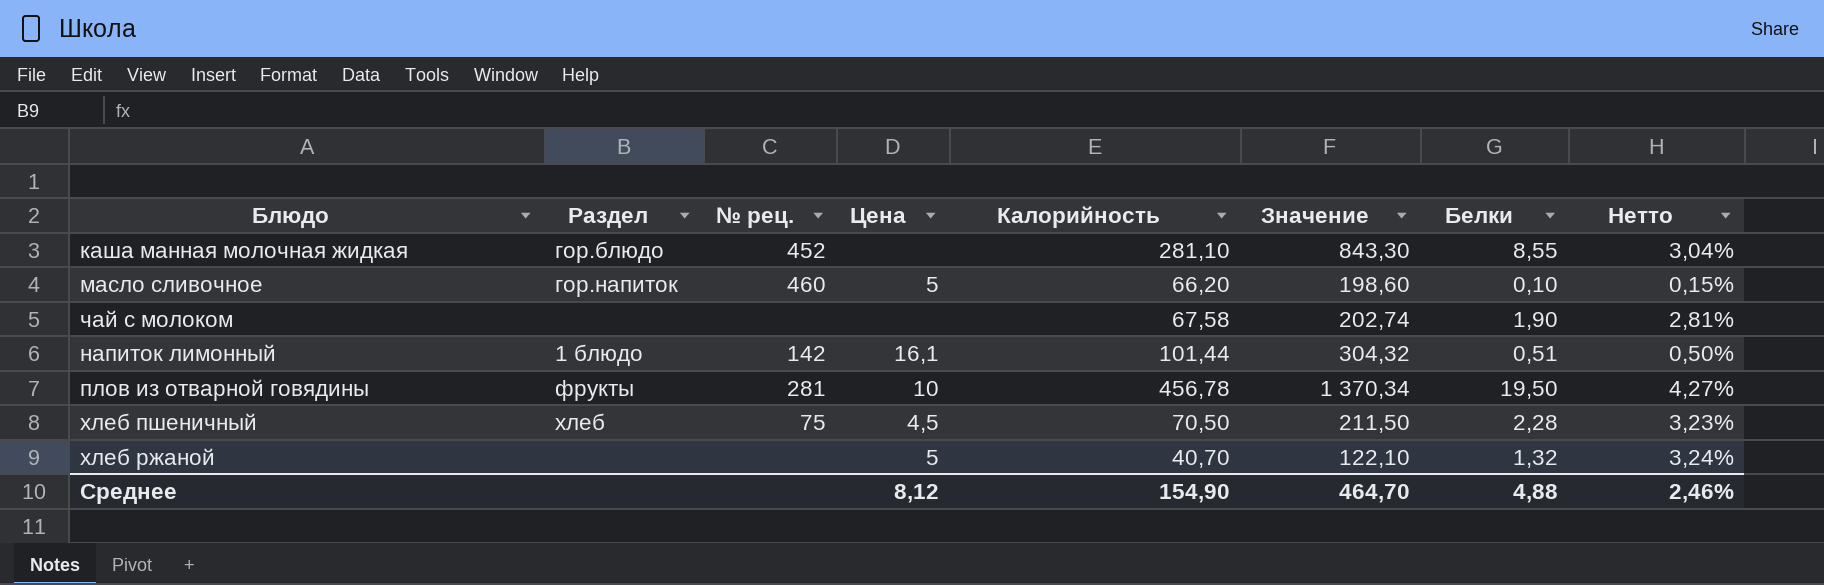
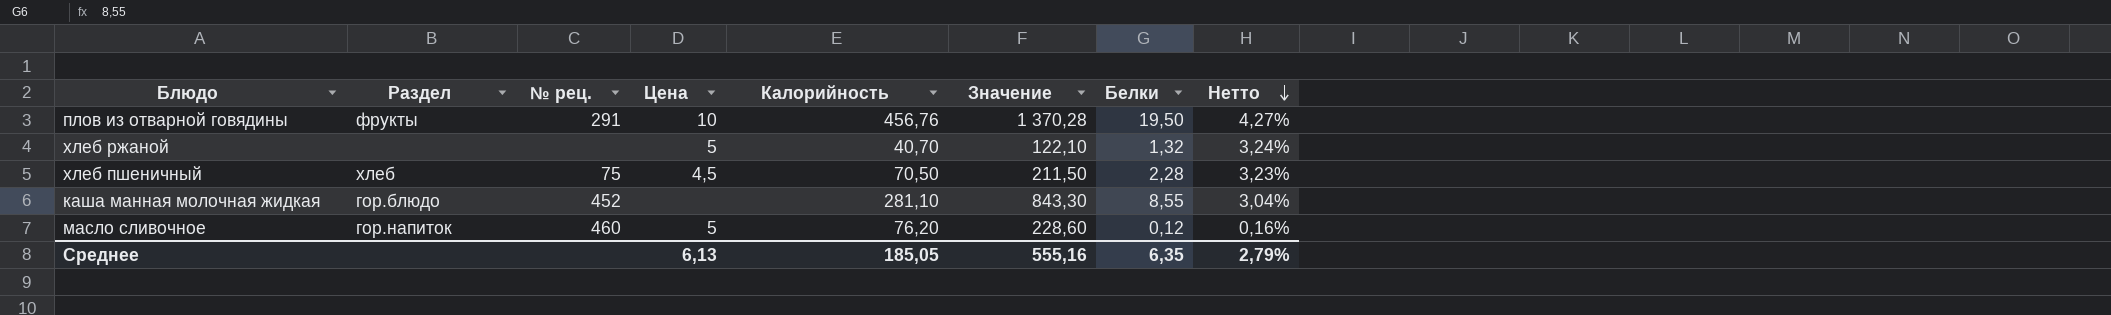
row order: none -> Нетто descending
row чай с молоком: none | none | none | 67,58 | 202,74 | 1,90 | 2,81% -> none
row напиток лимонный: 1 блюдо | 142 | 16,1 | 101,44 | 304,32 | 0,51 | 0,50% -> none
плов из отварной говядины | № рец.: 281 -> 291
плов из отварной говядины | Калорийность: 456,78 -> 456,76
плов из отварной говядины | Значение: 1 370,34 -> 1 370,28
масло сливочное | Калорийность: 66,20 -> 76,20
масло сливочное | Значение: 198,60 -> 228,60
масло сливочное | Белки: 0,10 -> 0,12
масло сливочное | Нетто: 0,15% -> 0,16%
Среднее | Цена: 8,12 -> 6,13
Среднее | Калорийность: 154,90 -> 185,05
Среднее | Значение: 464,70 -> 555,16
Среднее | Белки: 4,88 -> 6,35
Среднее | Нетто: 2,46% -> 2,79%

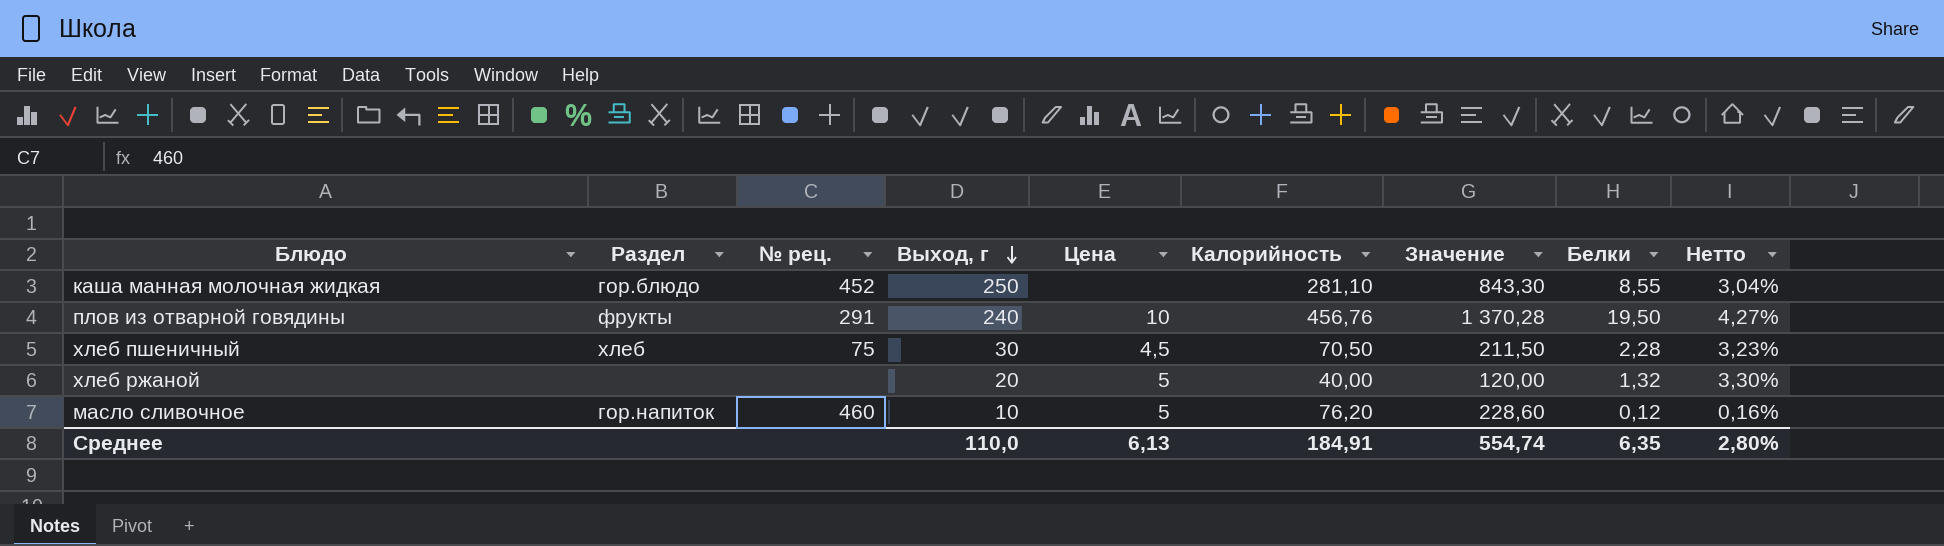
row order: Нетто descending -> Выход, г descending
column Выход, г | position: none -> 4
хлеб ржаной | Калорийность: 40,70 -> 40,00
хлеб ржаной | Значение: 122,10 -> 120,00
хлеб ржаной | Нетто: 3,24% -> 3,30%
Среднее | Калорийность: 185,05 -> 184,91
Среднее | Значение: 555,16 -> 554,74
Среднее | Нетто: 2,79% -> 2,80%

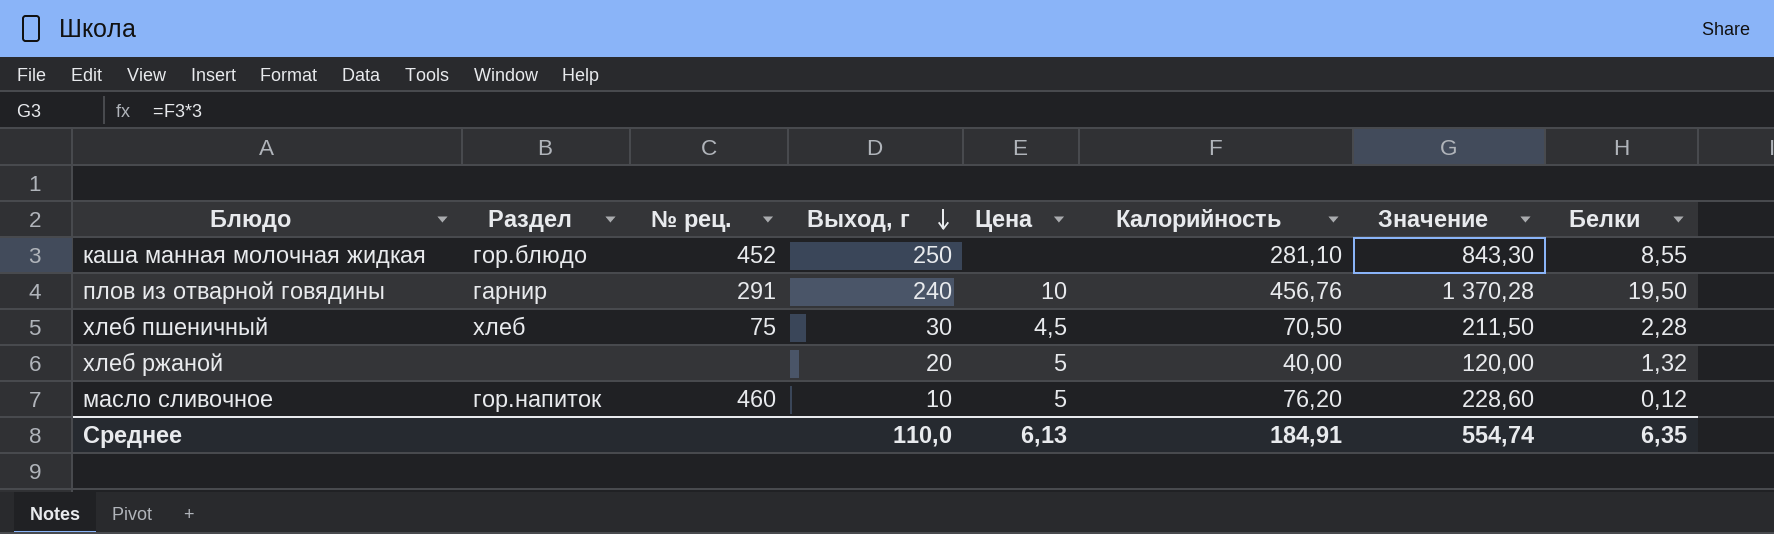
column Нетто | formula: [Белки] / [Калорийность] -> none
плов из отварной говядины | Раздел: фрукты -> гарнир

